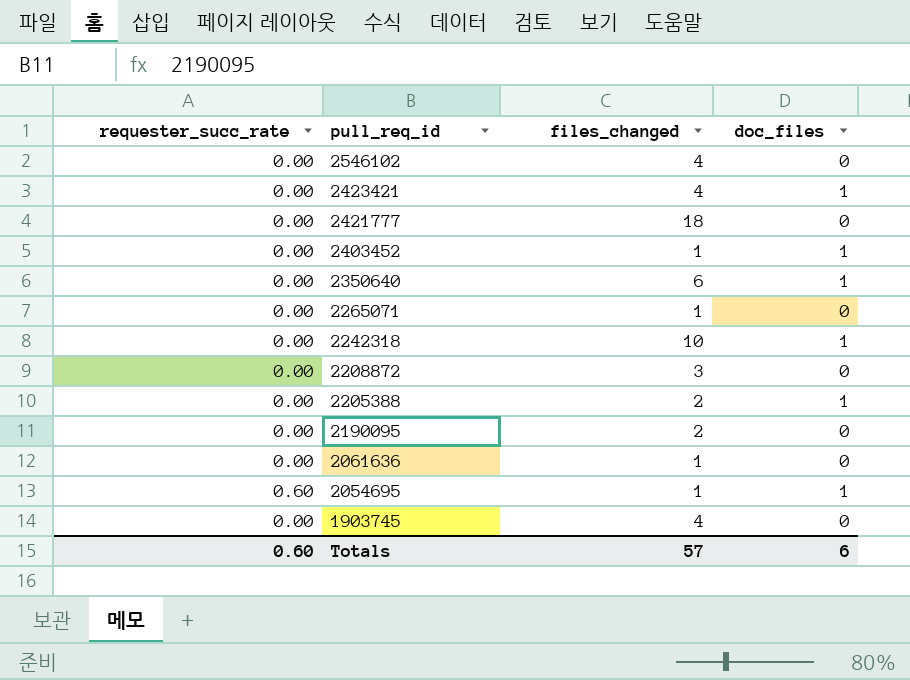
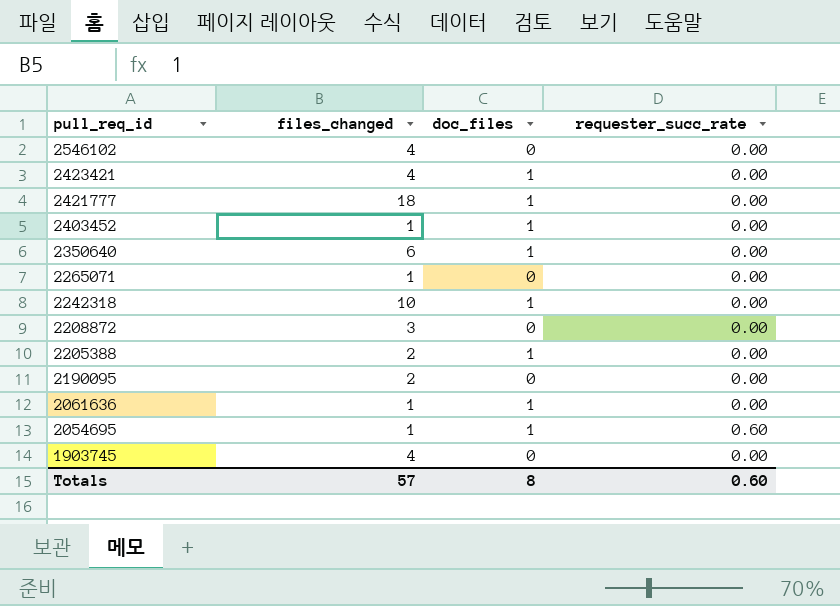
column requester_succ_rate | position: 1 -> 4
2421777 | doc_files: 0 -> 1
2061636 | doc_files: 0 -> 1
Totals | doc_files: 6 -> 8

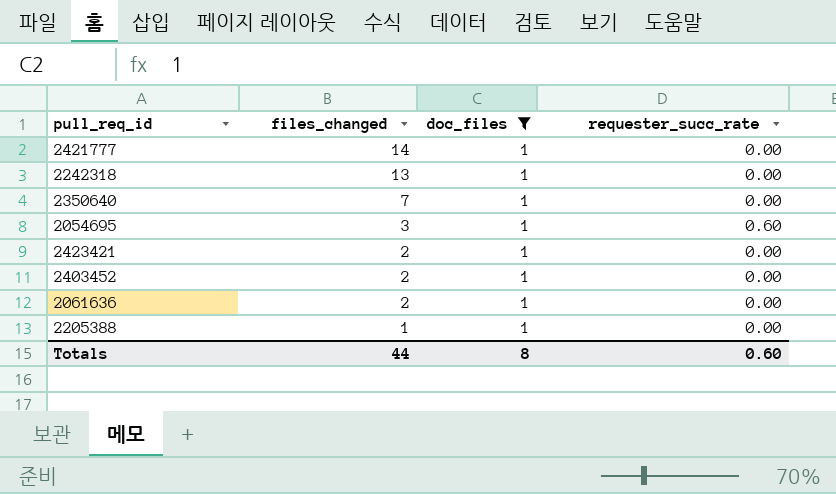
filter: none -> doc_files = 1
row order: pull_req_id descending -> files_changed descending
2421777 | files_changed: 18 -> 14
2242318 | files_changed: 10 -> 13
2350640 | files_changed: 6 -> 7
2054695 | files_changed: 1 -> 3
2423421 | files_changed: 4 -> 2
2403452 | files_changed: 1 -> 2
2061636 | files_changed: 1 -> 2
2205388 | files_changed: 2 -> 1
Totals | files_changed: 57 -> 44

